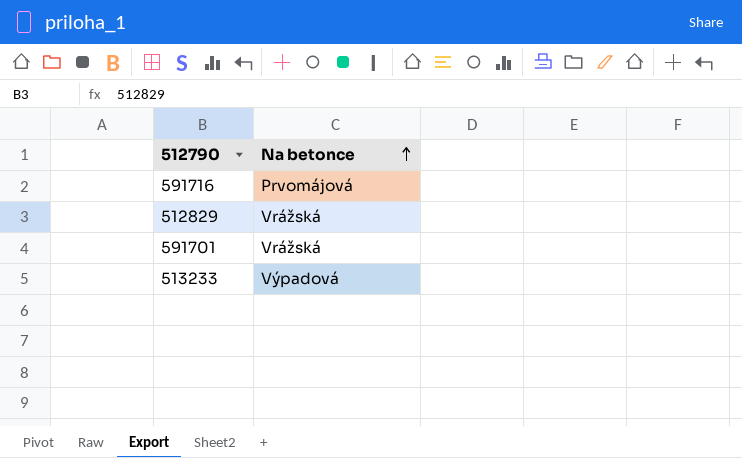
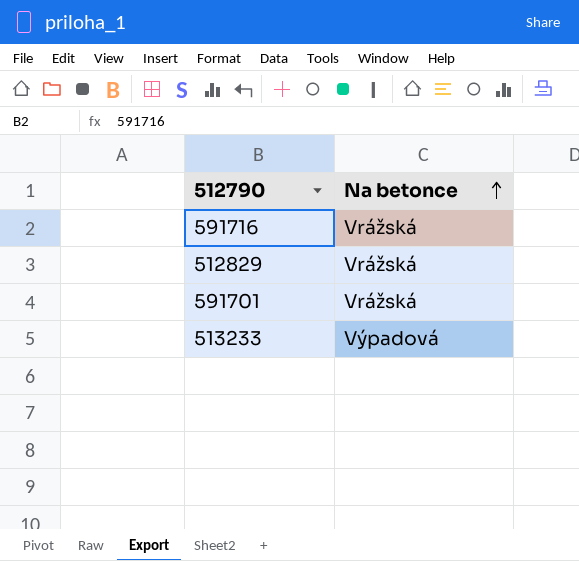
591716 | Na betonce: Prvomájová -> Vrážská

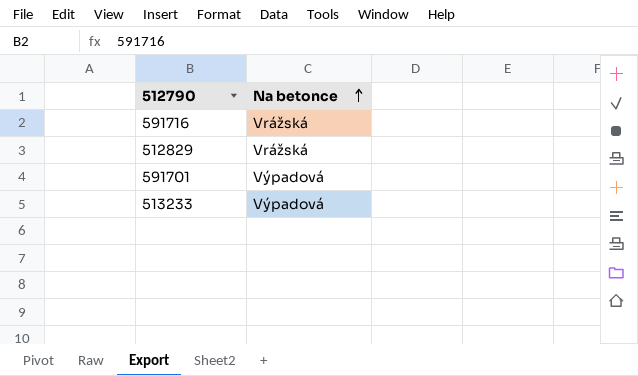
591701 | Na betonce: Vrážská -> Výpadová

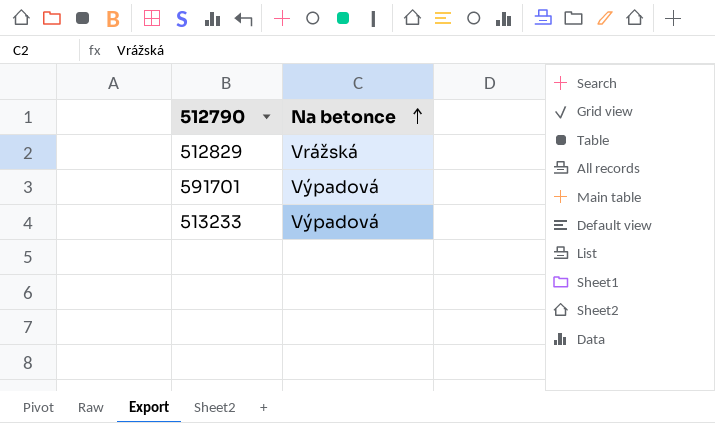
row 591716: Vrážská -> none

